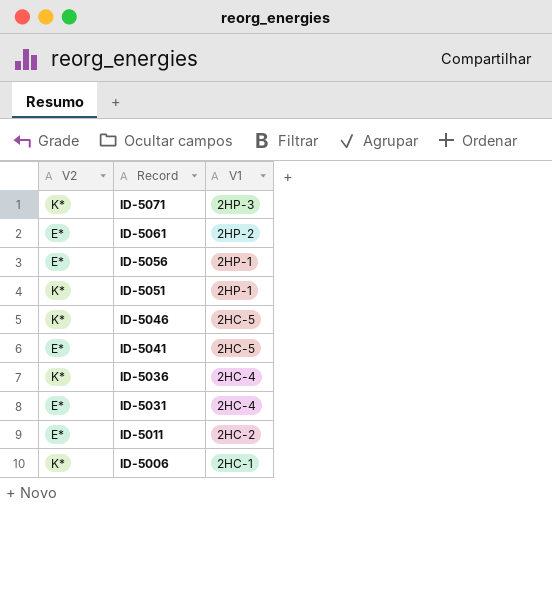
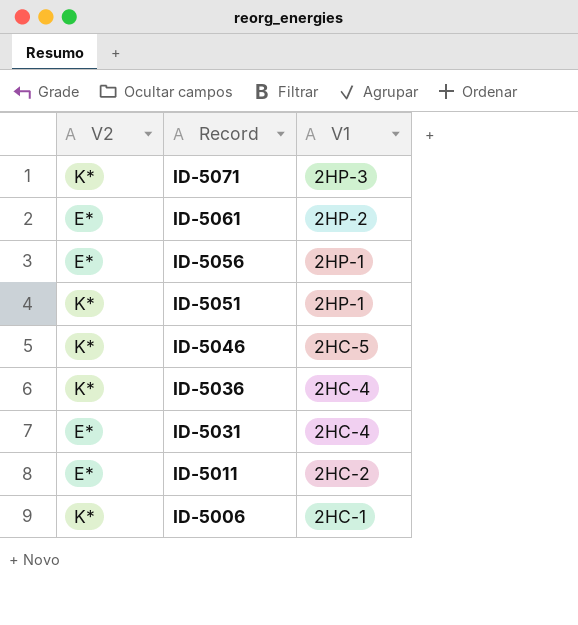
row ID-5041: E* | 2HC-5 -> none

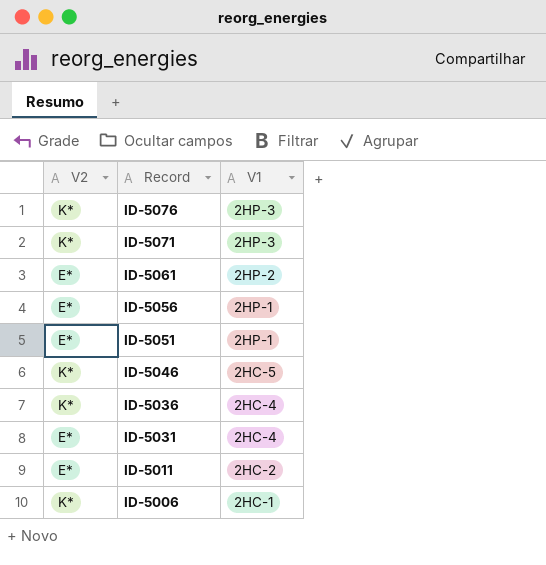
row ID-5076: none -> K* | 2HP-3
ID-5051 | V2: K* -> E*

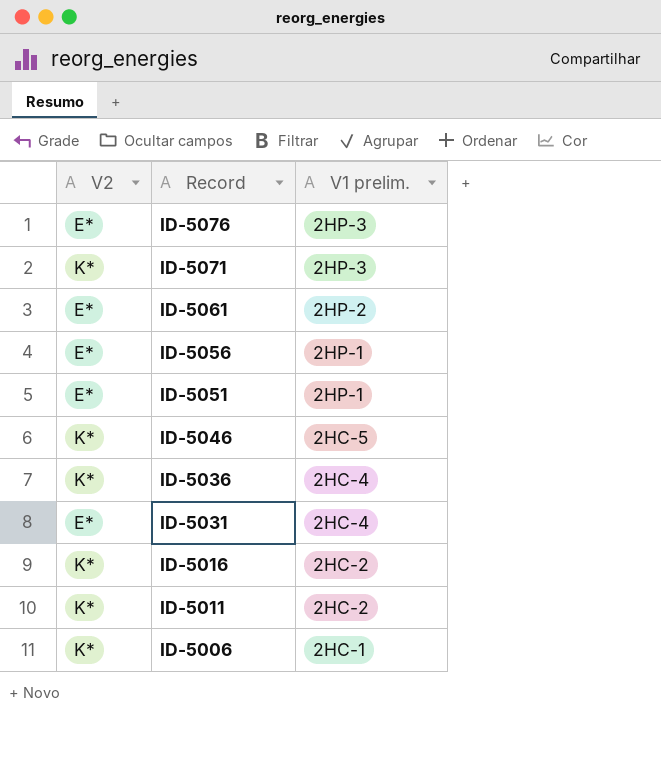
column name: V1 -> V1 prelim.
ID-5076 | V2: K* -> E*
row ID-5016: none -> K* | 2HC-2
ID-5011 | V2: E* -> K*

